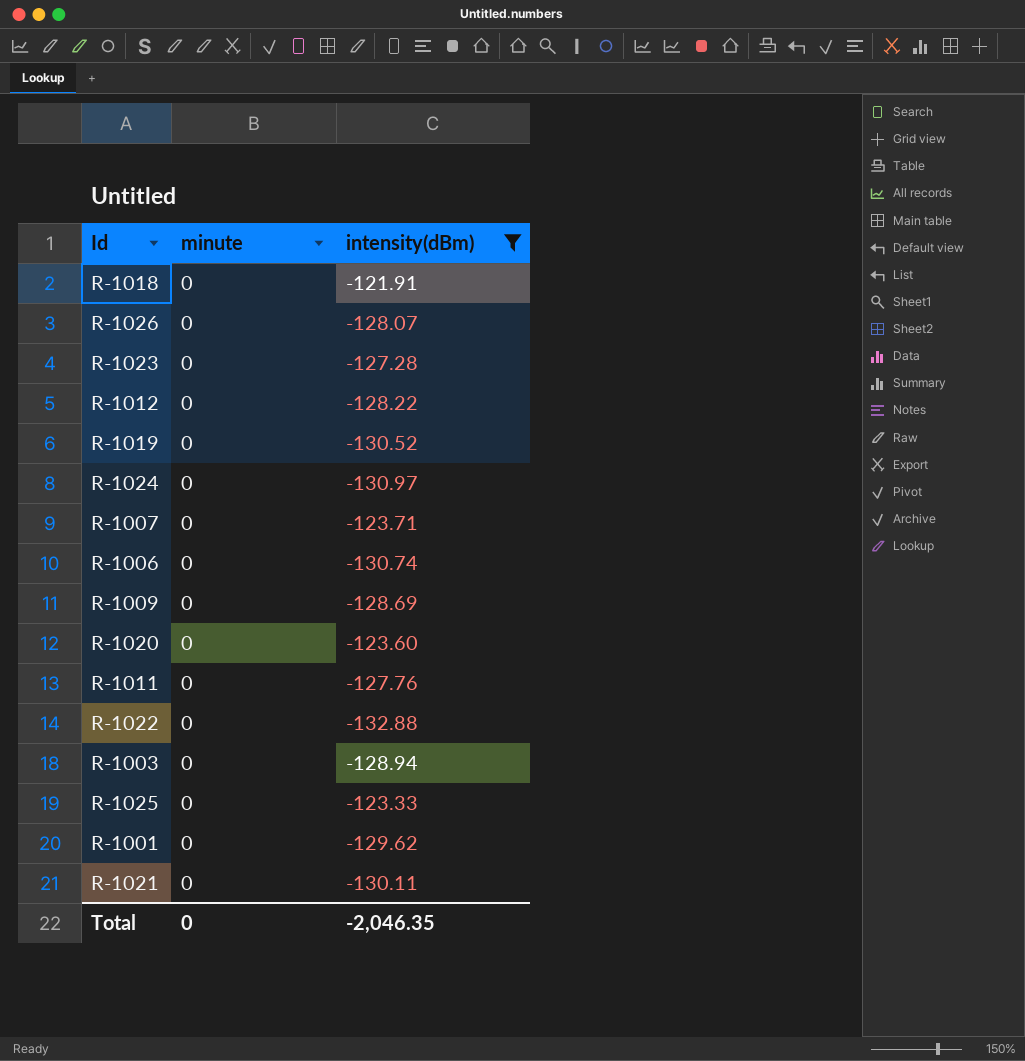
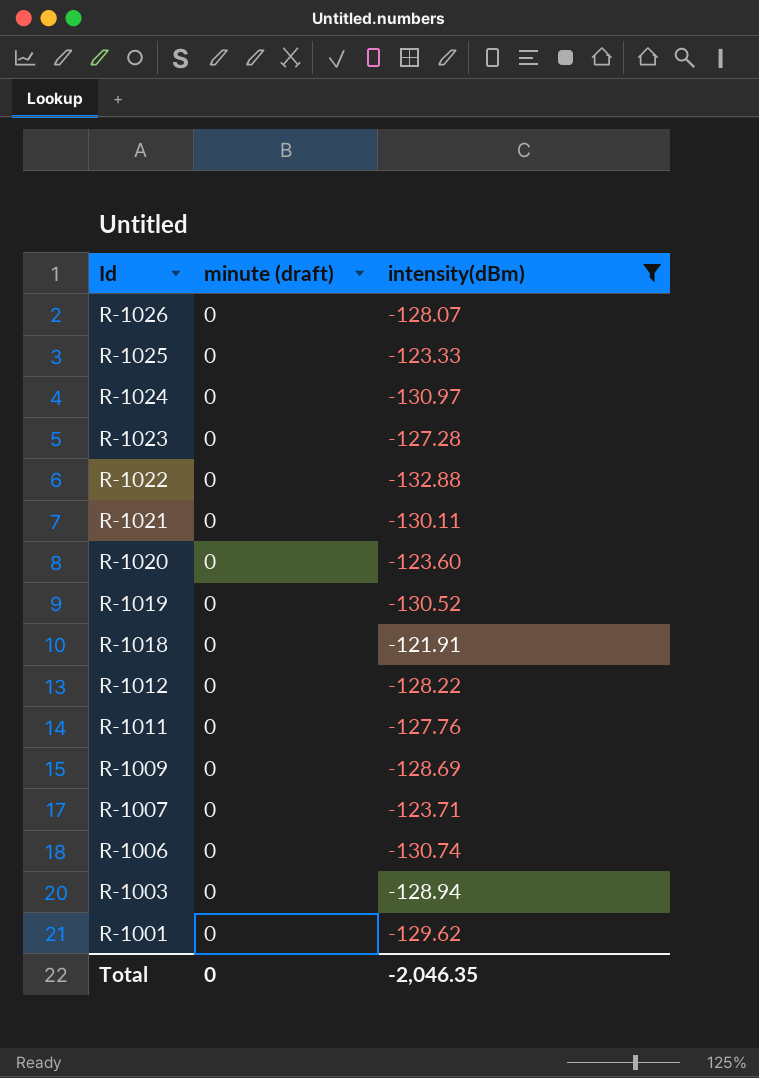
row order: none -> Id descending
column name: minute -> minute (draft)

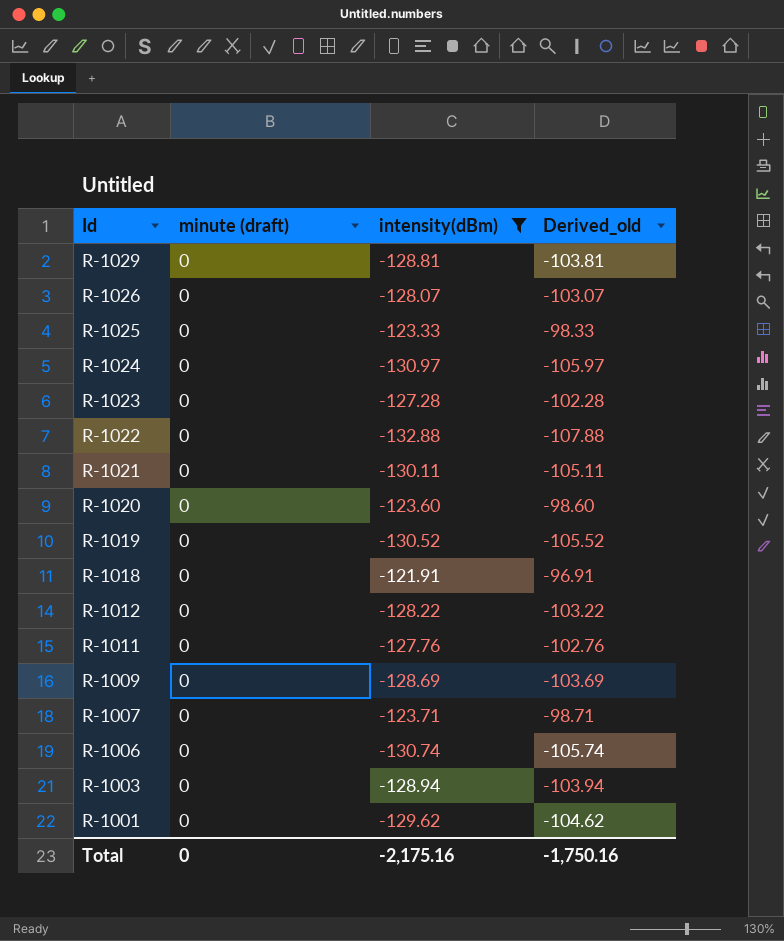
column Derived_old | formula: none -> [intensity(dBm)] + 25
row R-1029: none -> 0 | -128.81 | -103.81
Total | intensity(dBm): -2,046.35 -> -2,175.16

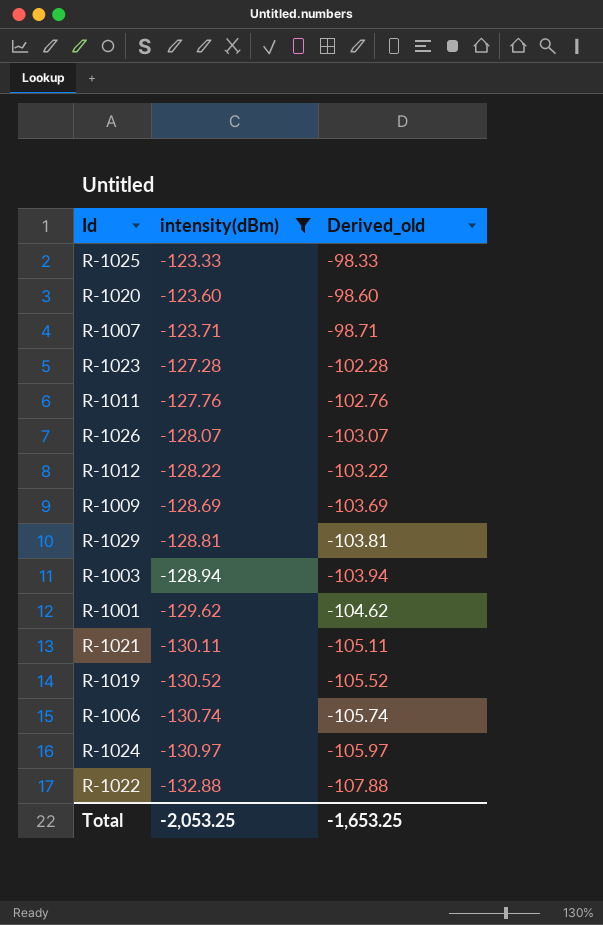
row order: Id descending -> intensity(dBm) descending
column minute (draft) | position: 2 -> none
row R-1018: 0 | -121.91 | -96.91 -> none
Total | intensity(dBm): -2,175.16 -> -2,053.25
Total | Derived_old: -1,750.16 -> -1,653.25

